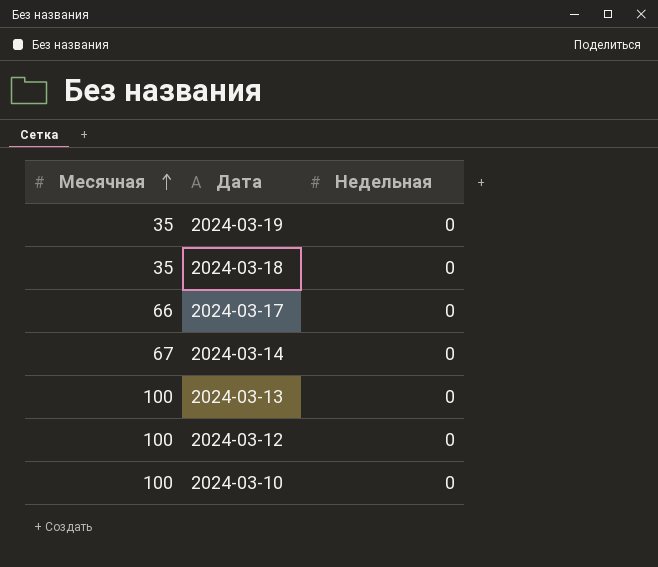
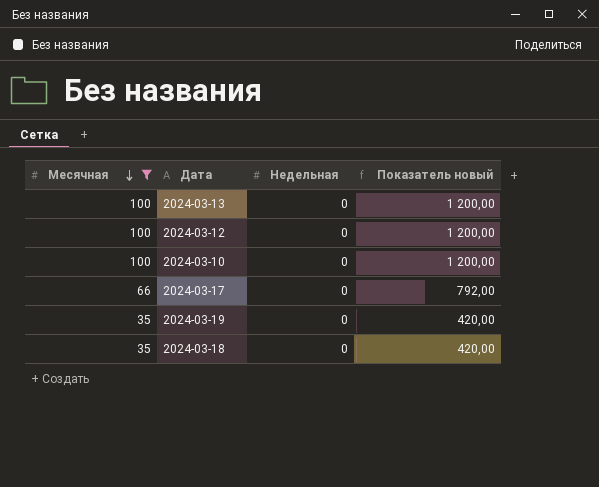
filter: none -> Месячная != 67
row order: Месячная ascending -> Месячная descending
column Показатель новый | formula: none -> [Месячная] * 12

